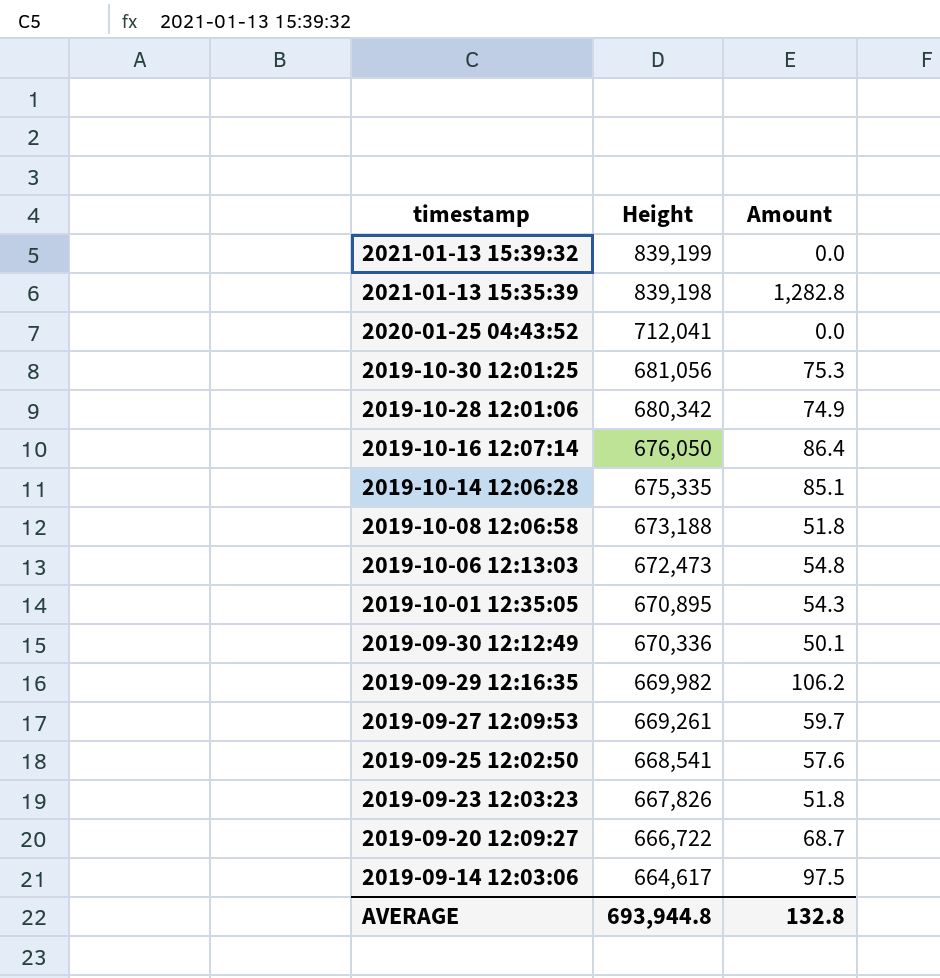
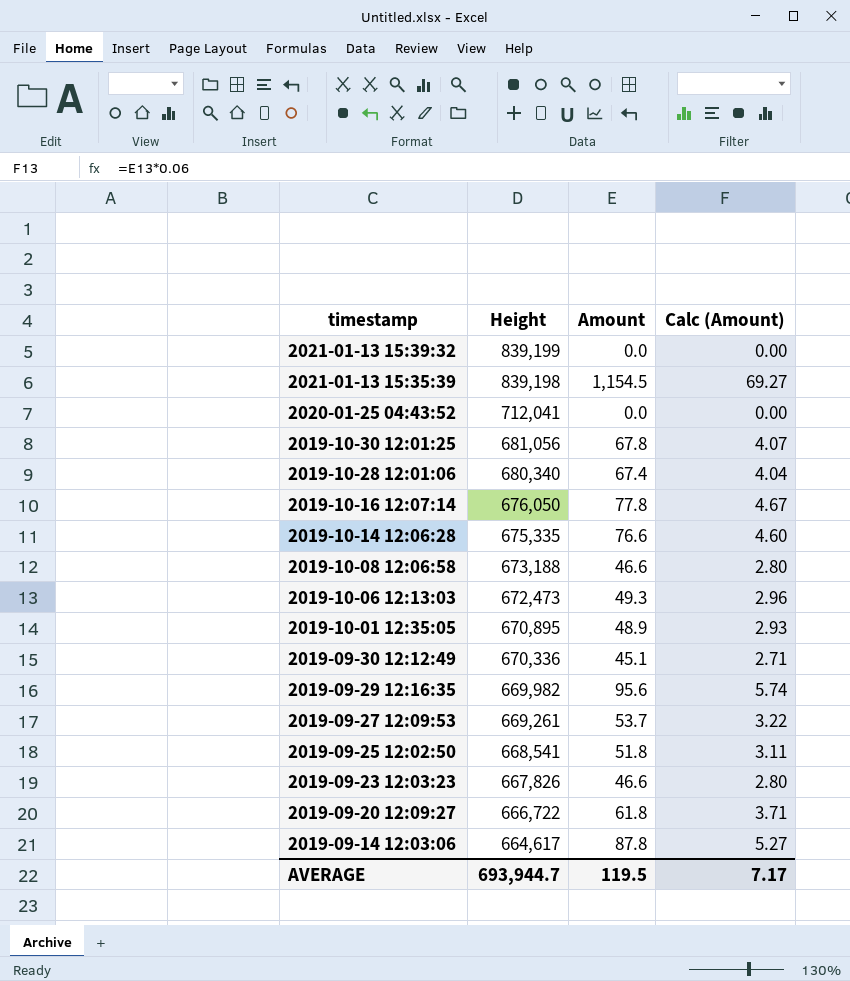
column Calc (Amount) | formula: none -> [Amount] * 0.06
2021-01-13 15:35:39 | Amount: 1,282.8 -> 1,154.5
2019-10-30 12:01:25 | Amount: 75.3 -> 67.8
2019-10-28 12:01:06 | Height: 680,342 -> 680,340
2019-10-28 12:01:06 | Amount: 74.9 -> 67.4
2019-10-16 12:07:14 | Amount: 86.4 -> 77.8
2019-10-14 12:06:28 | Amount: 85.1 -> 76.6
2019-10-08 12:06:58 | Amount: 51.8 -> 46.6
2019-10-06 12:13:03 | Amount: 54.8 -> 49.3
2019-10-01 12:35:05 | Amount: 54.3 -> 48.9
2019-09-30 12:12:49 | Amount: 50.1 -> 45.1
2019-09-29 12:16:35 | Amount: 106.2 -> 95.6
2019-09-27 12:09:53 | Amount: 59.7 -> 53.7
2019-09-25 12:02:50 | Amount: 57.6 -> 51.8
2019-09-23 12:03:23 | Amount: 51.8 -> 46.6
2019-09-20 12:09:27 | Amount: 68.7 -> 61.8
2019-09-14 12:03:06 | Amount: 97.5 -> 87.8
AVERAGE | Height: 693,944.8 -> 693,944.7
AVERAGE | Amount: 132.8 -> 119.5

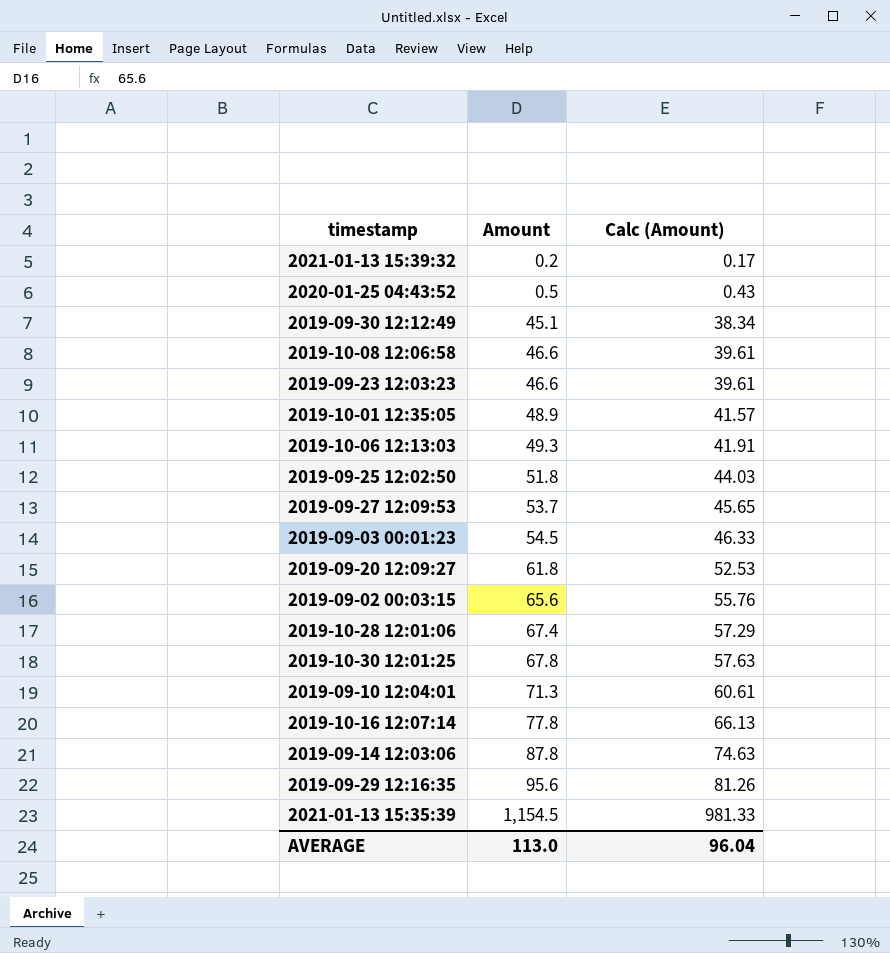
row order: timestamp descending -> Amount ascending
column Height | position: 2 -> none
column Calc (Amount) | formula: [Amount] * 0.06 -> [Amount] * 0.85
row 2019-10-14 12:06:28: 675,335 | 76.6 | 4.60 -> none
2021-01-13 15:39:32 | Amount: 0.0 -> 0.2
2020-01-25 04:43:52 | Amount: 0.0 -> 0.5
row 2019-09-03 00:01:23: none -> 54.5 | 46.33
row 2019-09-02 00:03:15: none -> 65.6 | 55.76
row 2019-09-10 12:04:01: none -> 71.3 | 60.61
AVERAGE | Amount: 119.5 -> 113.0
AVERAGE | Calc (Amount): 7.17 -> 96.04

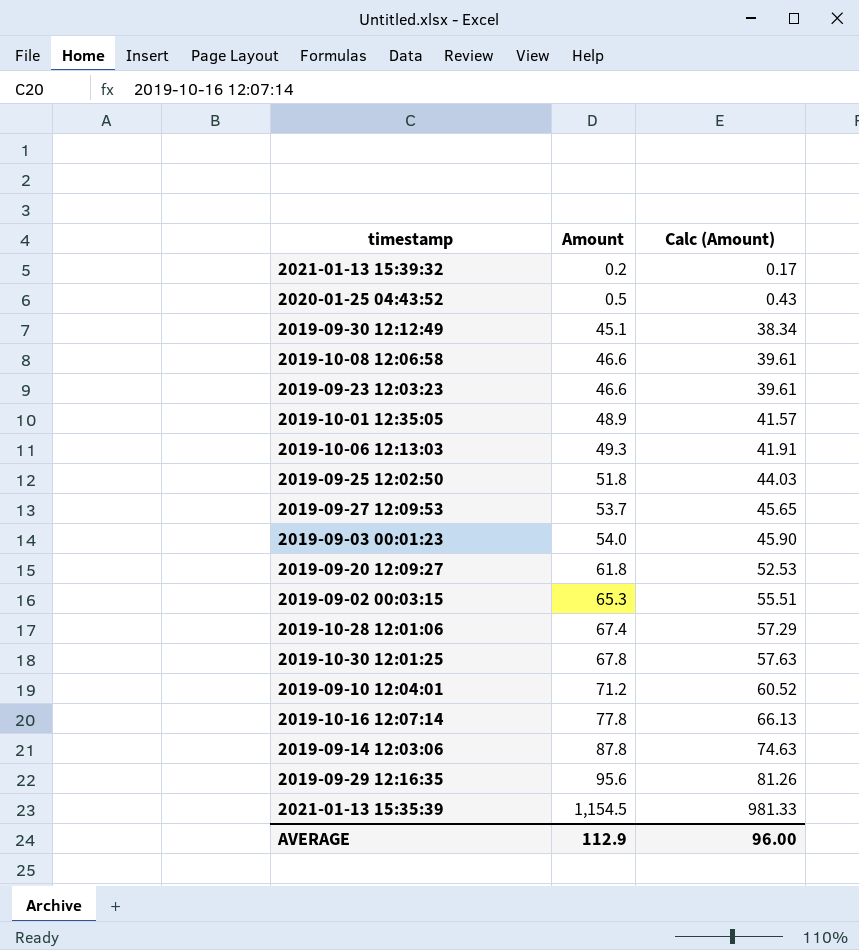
2019-09-03 00:01:23 | Amount: 54.5 -> 54.0
2019-09-03 00:01:23 | Calc (Amount): 46.33 -> 45.90
2019-09-02 00:03:15 | Amount: 65.6 -> 65.3
2019-09-02 00:03:15 | Calc (Amount): 55.76 -> 55.51
2019-09-10 12:04:01 | Amount: 71.3 -> 71.2
2019-09-10 12:04:01 | Calc (Amount): 60.61 -> 60.52
AVERAGE | Amount: 113.0 -> 112.9
AVERAGE | Calc (Amount): 96.04 -> 96.00

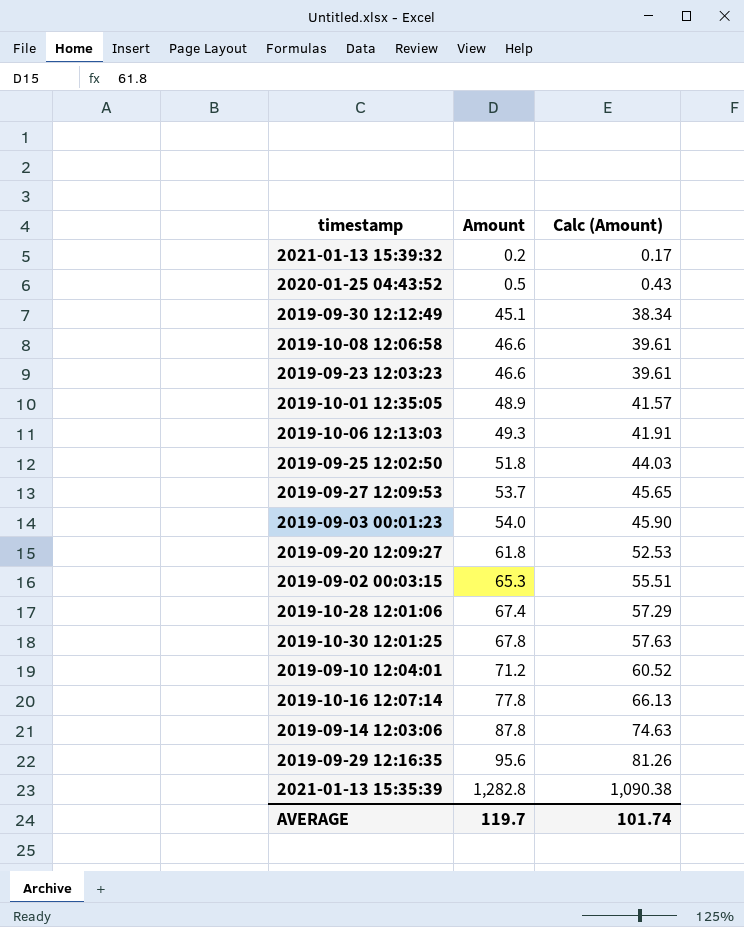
2021-01-13 15:35:39 | Amount: 1,154.5 -> 1,282.8
2021-01-13 15:35:39 | Calc (Amount): 981.33 -> 1,090.38
AVERAGE | Amount: 112.9 -> 119.7
AVERAGE | Calc (Amount): 96.00 -> 101.74

